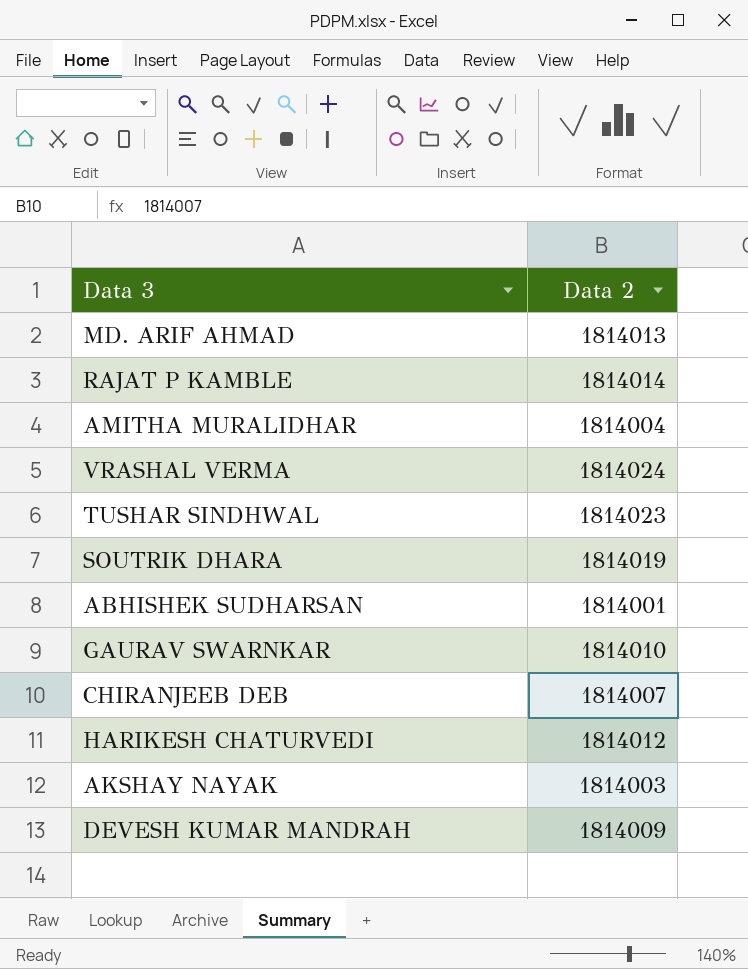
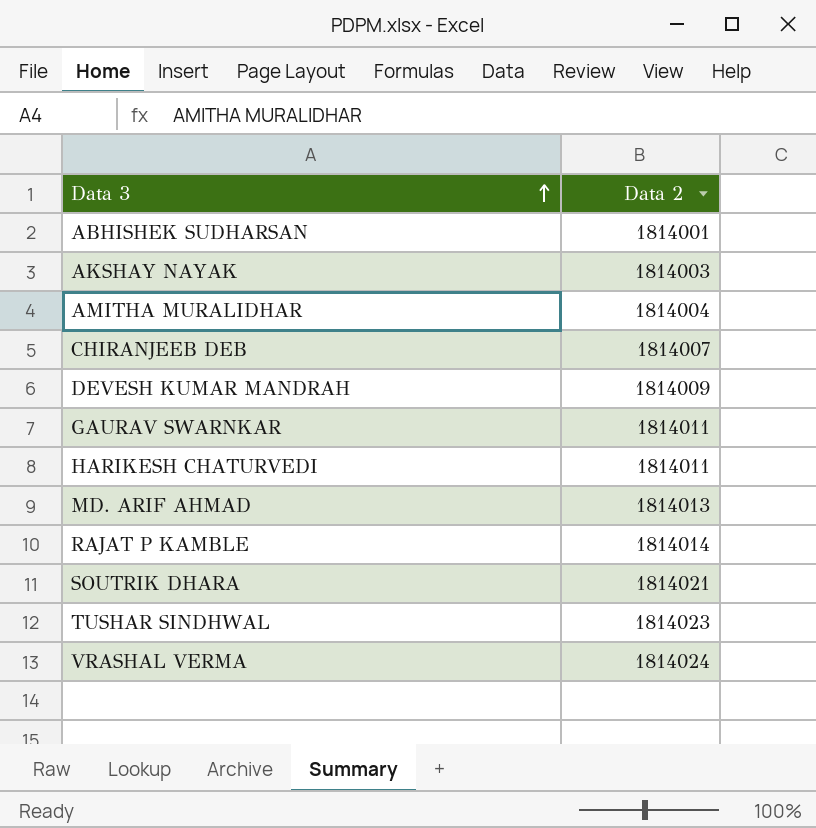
row order: none -> Data 3 ascending
GAURAV SWARNKAR | Data 2: 1814010 -> 1814011
HARIKESH CHATURVEDI | Data 2: 1814012 -> 1814011
SOUTRIK DHARA | Data 2: 1814019 -> 1814021

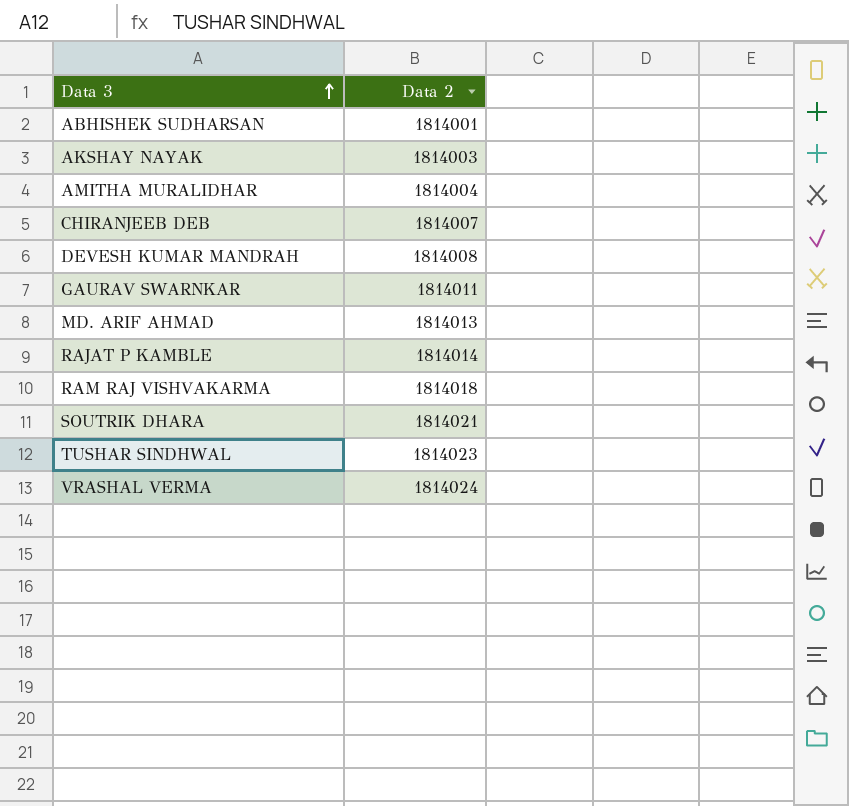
row HARIKESH CHATURVEDI: 1814011 -> none
DEVESH KUMAR MANDRAH | Data 2: 1814009 -> 1814008
row RAM RAJ VISHVAKARMA: none -> 1814018

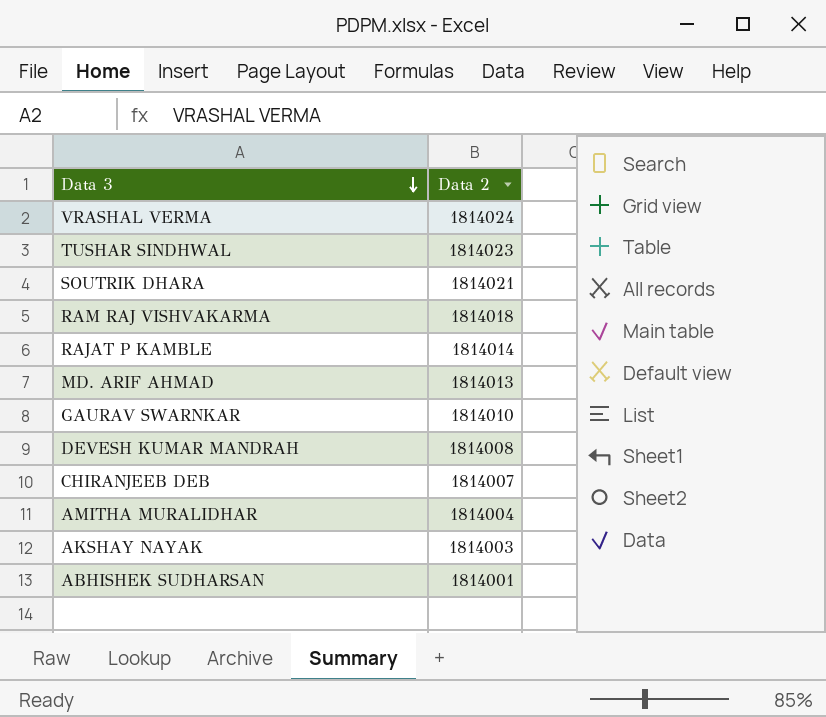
row order: Data 3 ascending -> Data 3 descending
GAURAV SWARNKAR | Data 2: 1814011 -> 1814010

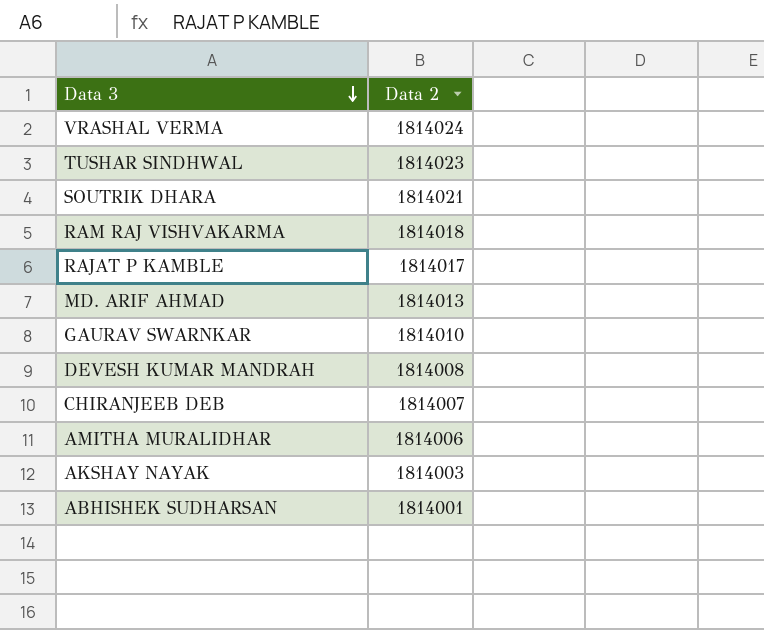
RAJAT P KAMBLE | Data 2: 1814014 -> 1814017
AMITHA MURALIDHAR | Data 2: 1814004 -> 1814006

